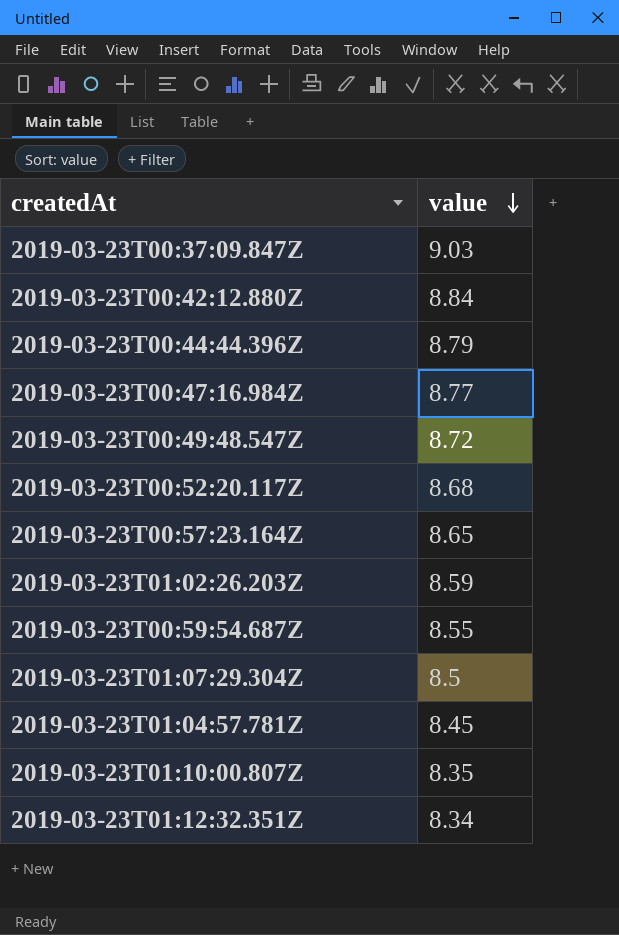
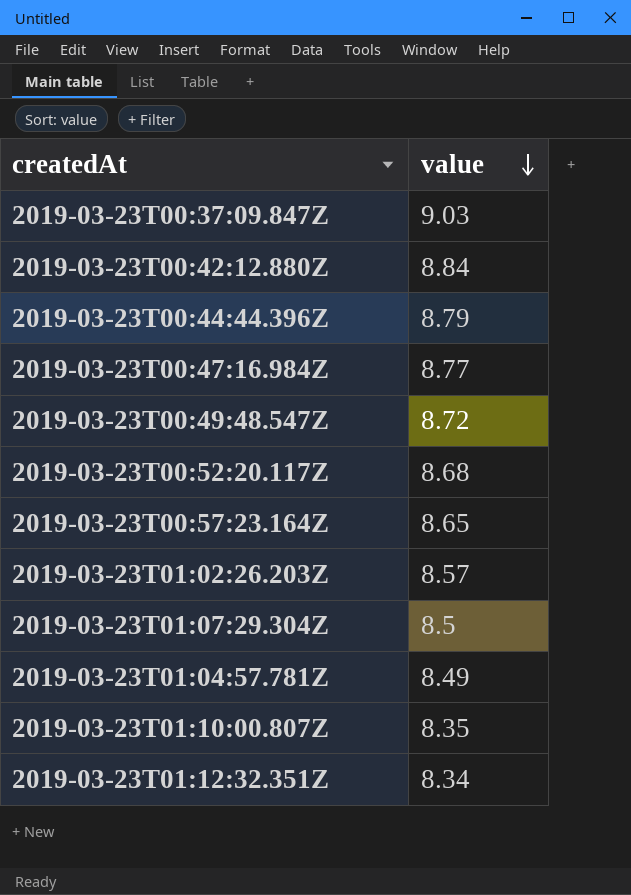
row 2019-03-23T00:59:54.687Z: 8.55 -> none
2019-03-23T01:02:26.203Z | value: 8.59 -> 8.57
2019-03-23T01:04:57.781Z | value: 8.45 -> 8.49

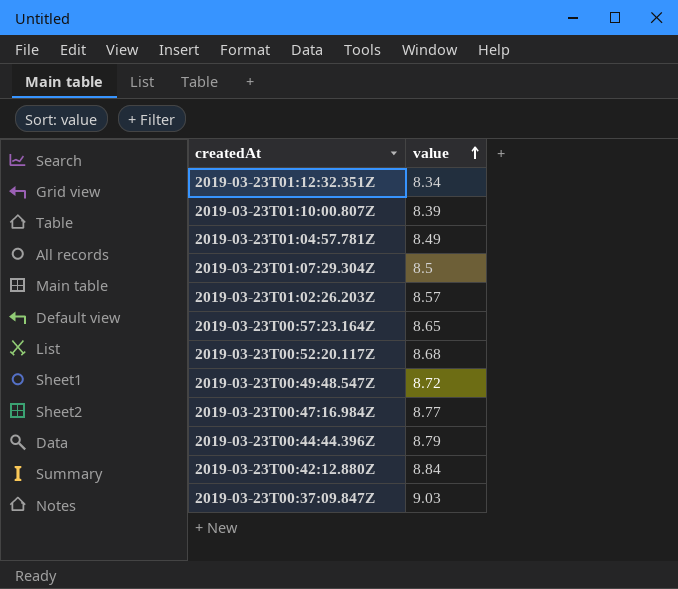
row order: value descending -> value ascending
2019-03-23T01:10:00.807Z | value: 8.35 -> 8.39

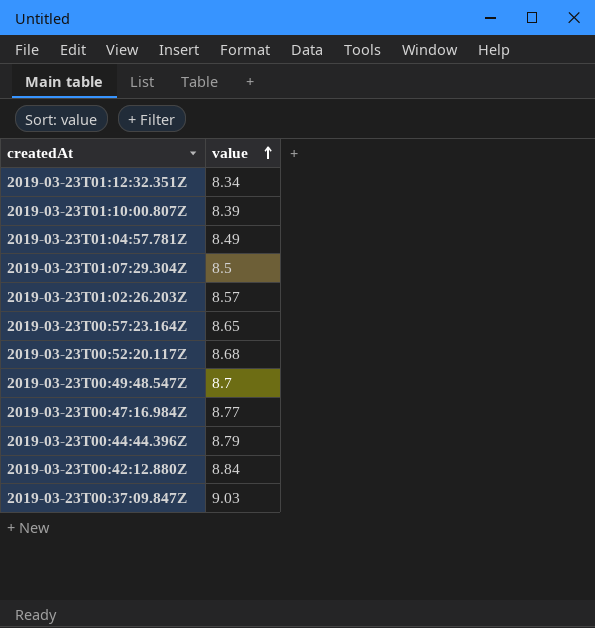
2019-03-23T00:49:48.547Z | value: 8.72 -> 8.7

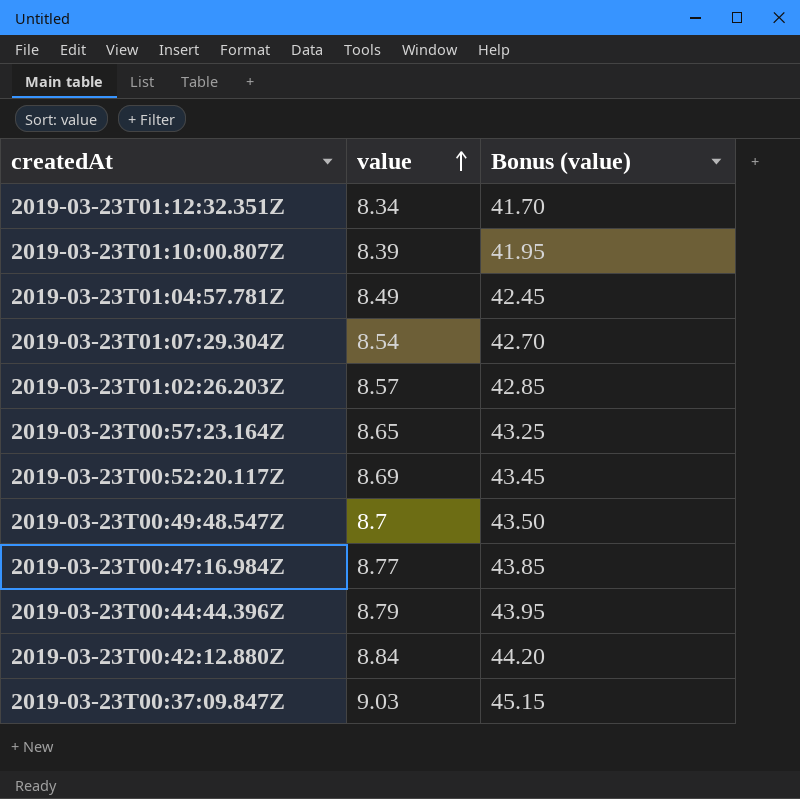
column Bonus (value) | formula: none -> [value] * 5
2019-03-23T01:07:29.304Z | value: 8.5 -> 8.54
2019-03-23T00:52:20.117Z | value: 8.68 -> 8.69

